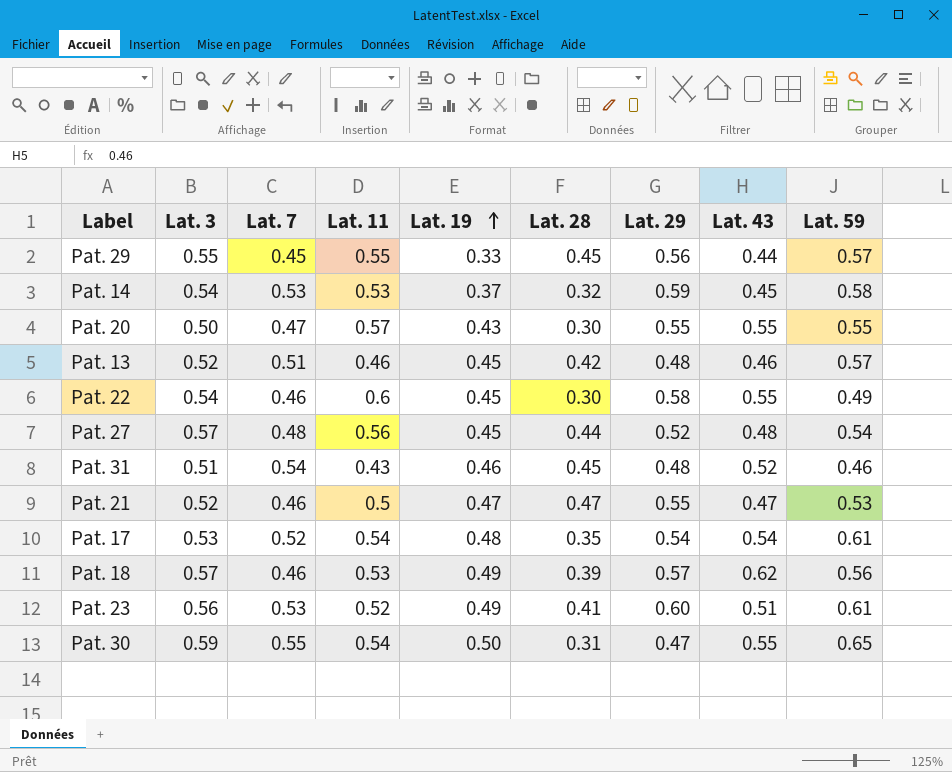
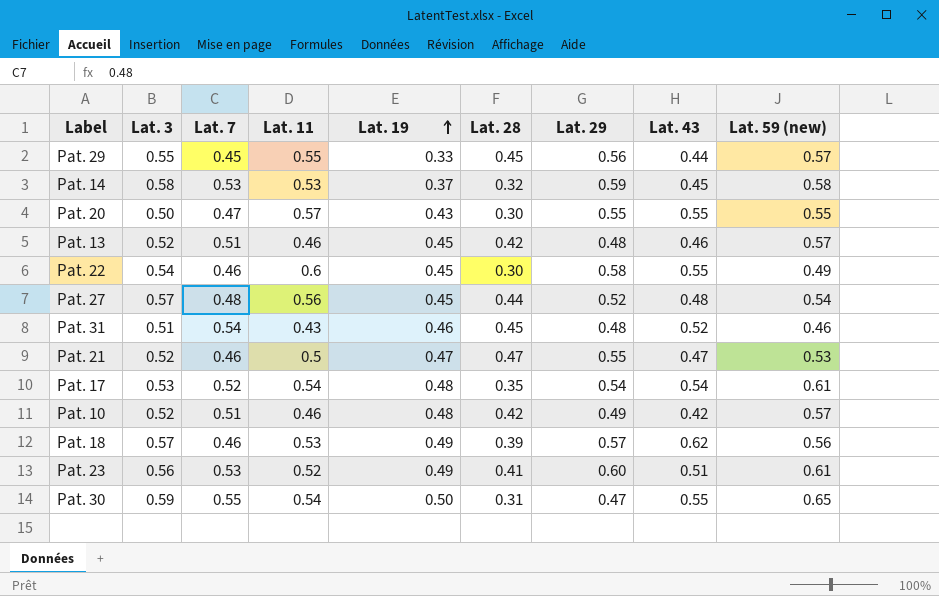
column name: Lat. 59 -> Lat. 59 (new)
Pat. 14 | Lat. 3: 0.54 -> 0.58
row Pat. 10: none -> 0.52 | 0.51 | 0.46 | 0.48 | 0.42 | 0.49 | 0.42 | 0.57

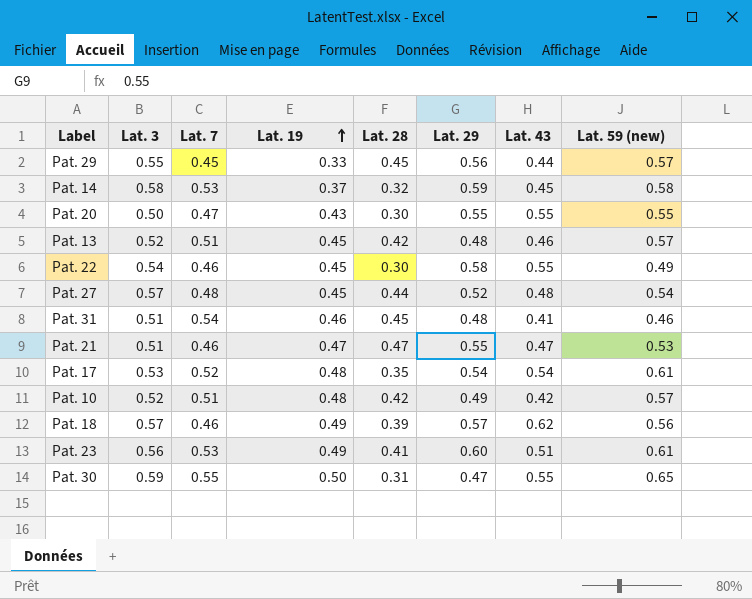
column Lat. 11 | position: 4 -> none
Pat. 31 | Lat. 43: 0.52 -> 0.41
Pat. 21 | Lat. 3: 0.52 -> 0.51

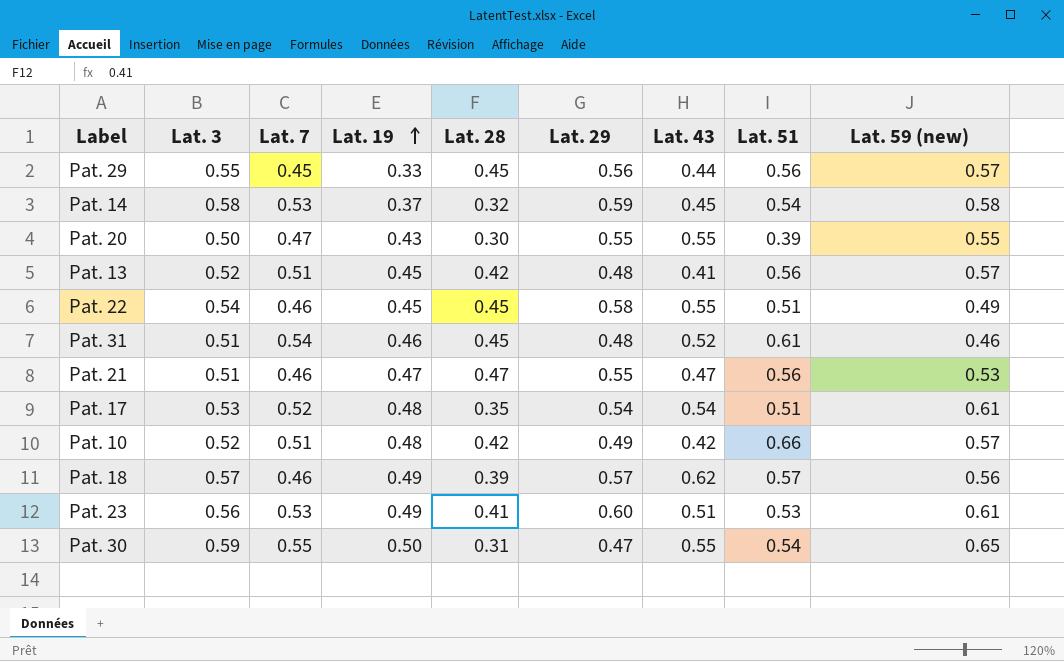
column Lat. 51 | position: none -> 8
row Pat. 27: 0.57 | 0.48 | 0.45 | 0.44 | 0.52 | 0.48 | 0.54 -> none
Pat. 13 | Lat. 43: 0.46 -> 0.41
Pat. 22 | Lat. 28: 0.30 -> 0.45
Pat. 31 | Lat. 43: 0.41 -> 0.52

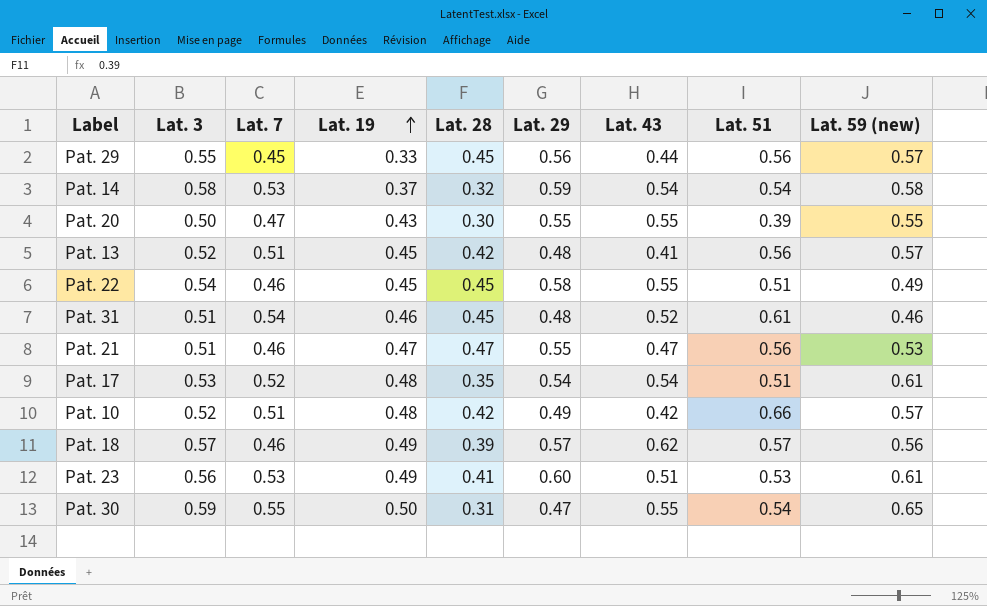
Pat. 14 | Lat. 43: 0.45 -> 0.54

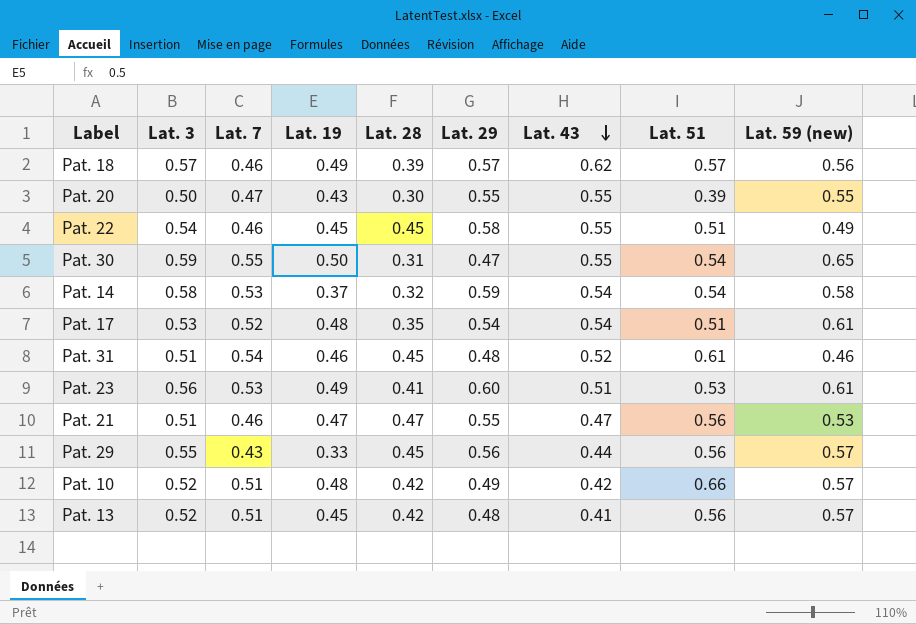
row order: Lat. 19 ascending -> Lat. 43 descending
Pat. 29 | Lat. 7: 0.45 -> 0.43

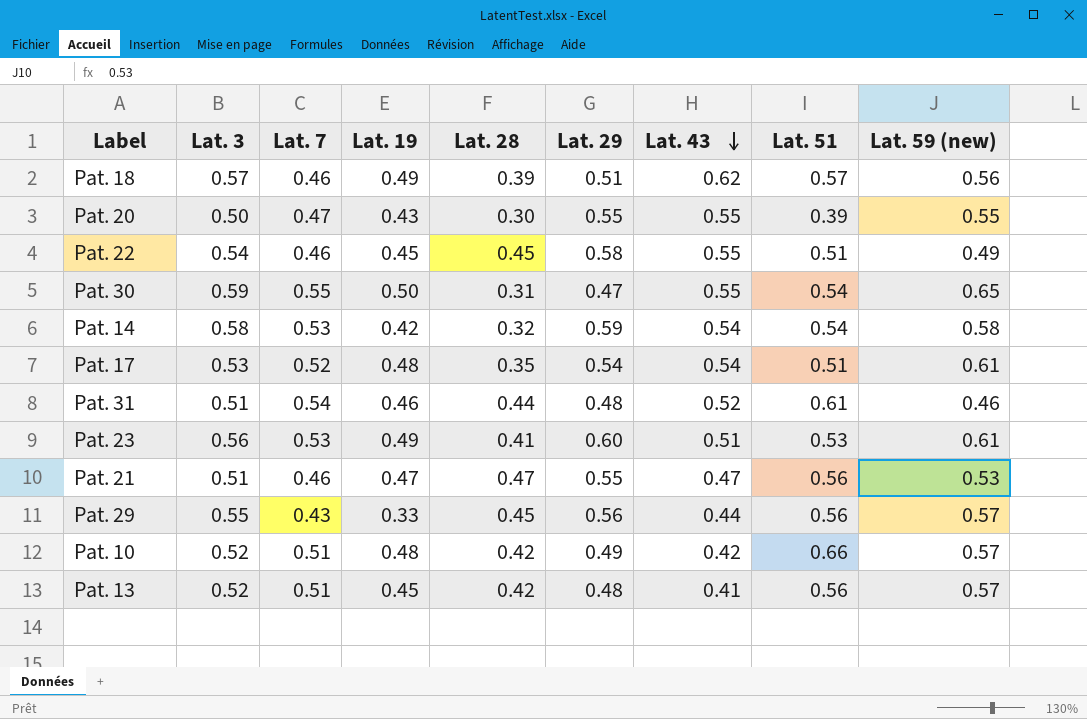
Pat. 18 | Lat. 29: 0.57 -> 0.51
Pat. 14 | Lat. 19: 0.37 -> 0.42
Pat. 31 | Lat. 28: 0.45 -> 0.44

